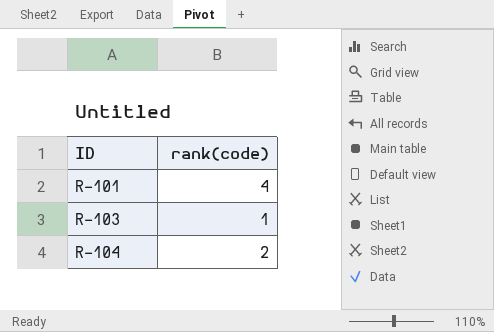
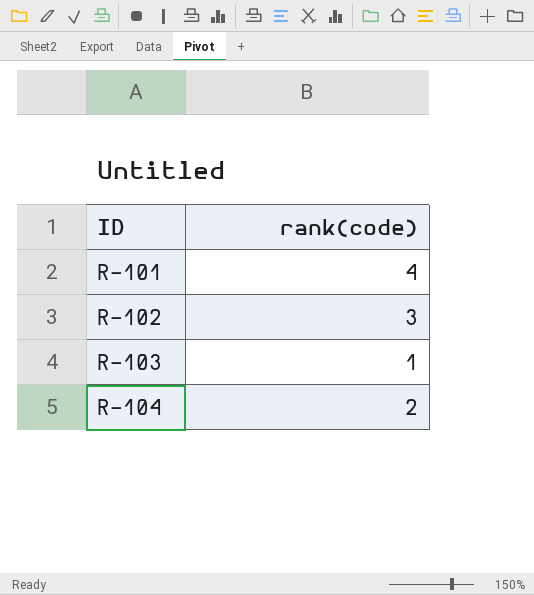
row R-102: none -> 3

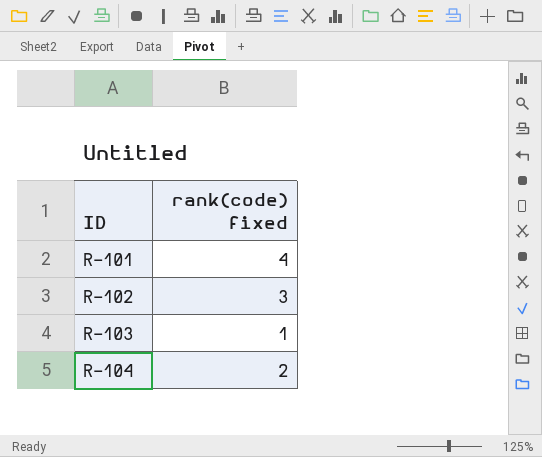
column name: rank(code) -> rank(code) fixed

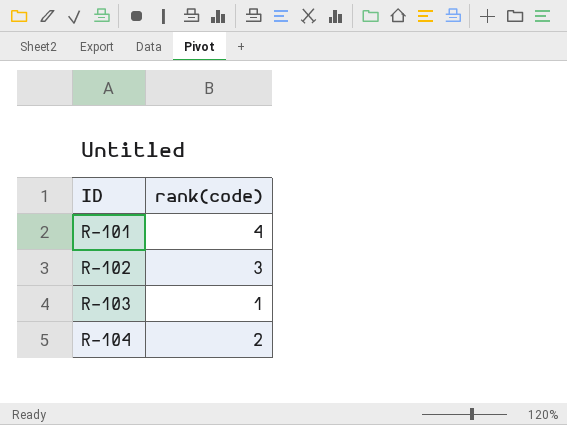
column name: rank(code) fixed -> rank(code)

